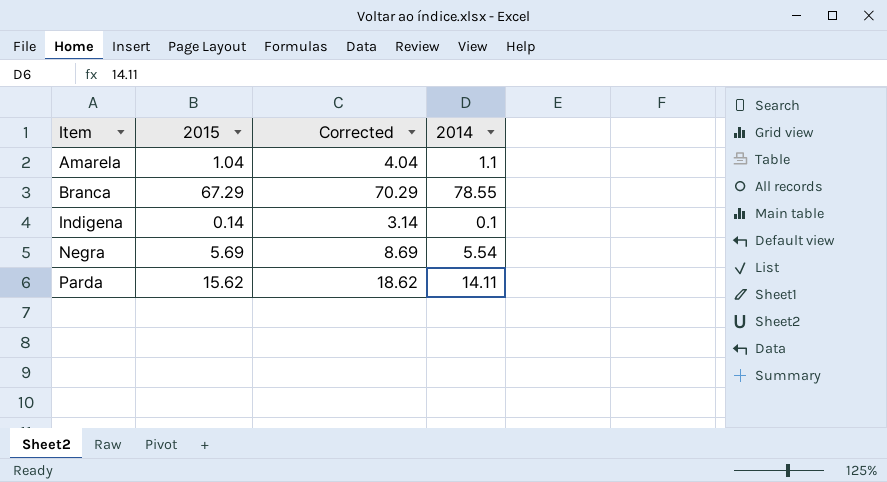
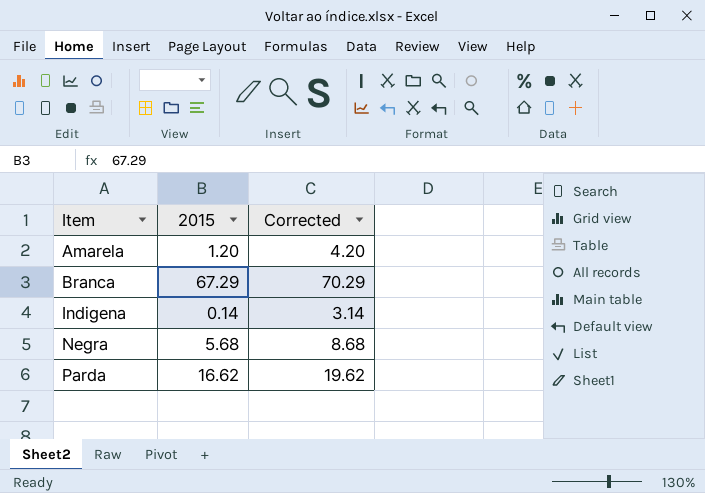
column 2014 | position: 4 -> none
Amarela | 2015: 1.04 -> 1.20
Amarela | Corrected: 4.04 -> 4.20
Negra | 2015: 5.69 -> 5.68
Negra | Corrected: 8.69 -> 8.68
Parda | 2015: 15.62 -> 16.62
Parda | Corrected: 18.62 -> 19.62

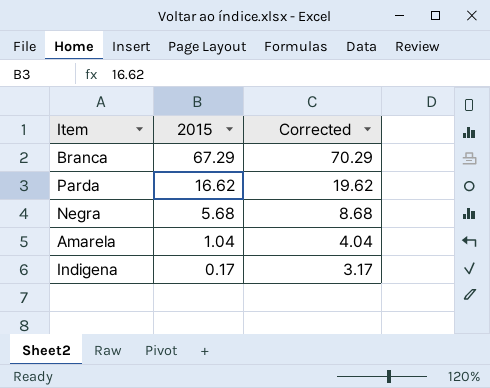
row order: Item ascending -> 2015 descending
Amarela | 2015: 1.20 -> 1.04
Amarela | Corrected: 4.20 -> 4.04
Indigena | 2015: 0.14 -> 0.17
Indigena | Corrected: 3.14 -> 3.17

